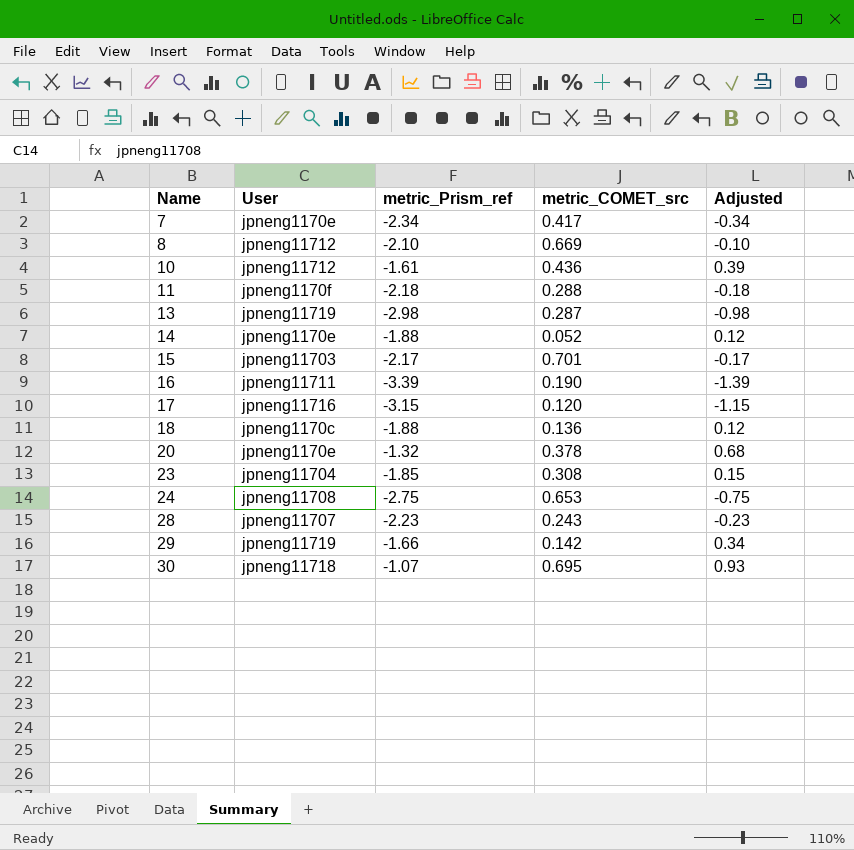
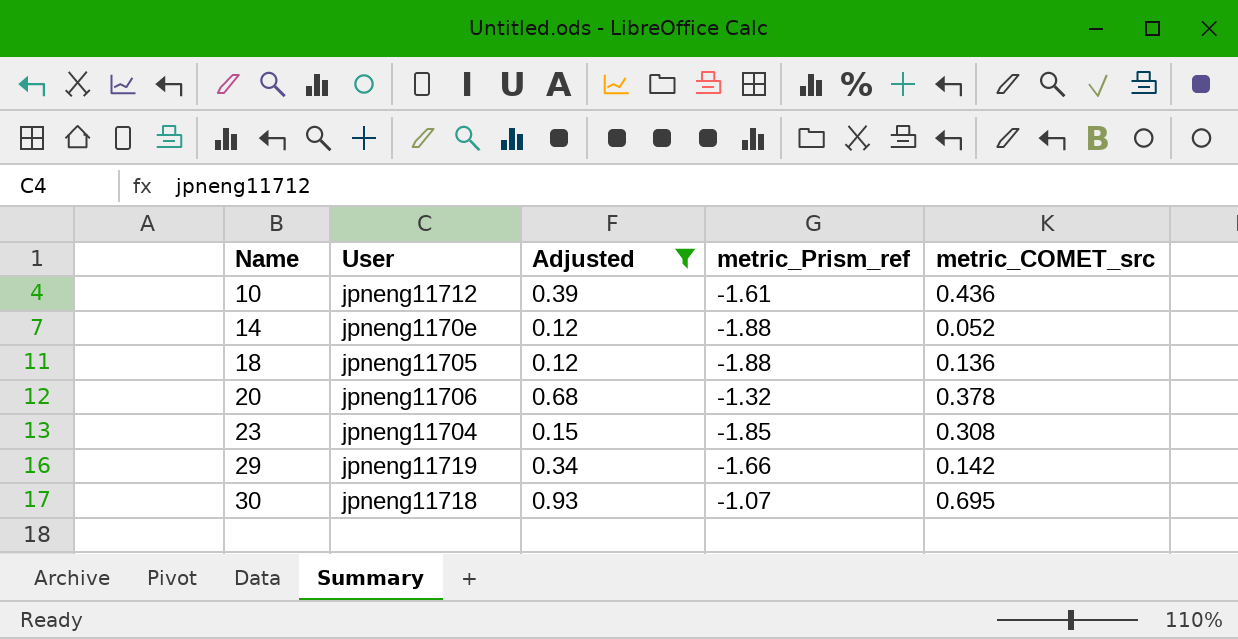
filter: none -> Adjusted >= 0.12
column Adjusted | position: 5 -> 3
18 | User: jpneng1170c -> jpneng11705
20 | User: jpneng1170e -> jpneng11706

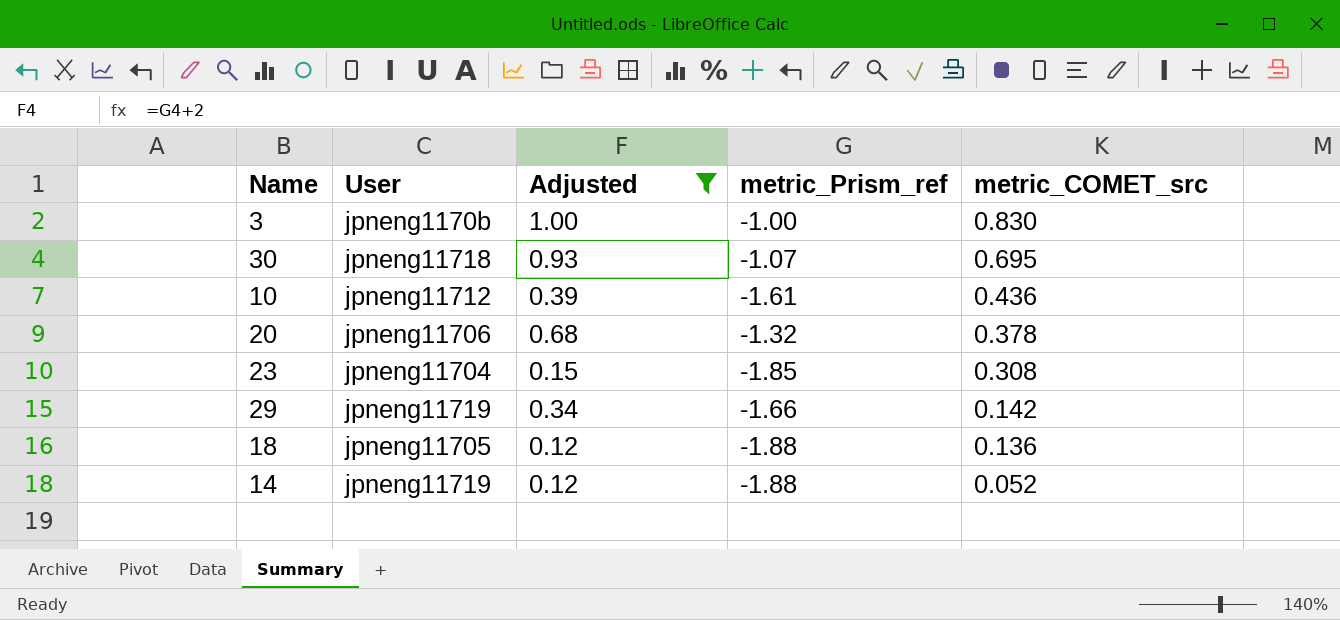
row order: Name ascending -> metric_COMET_src descending
row 3: none -> jpneng1170b | 1.00 | -1.00 | 0.830
14 | User: jpneng1170e -> jpneng11719

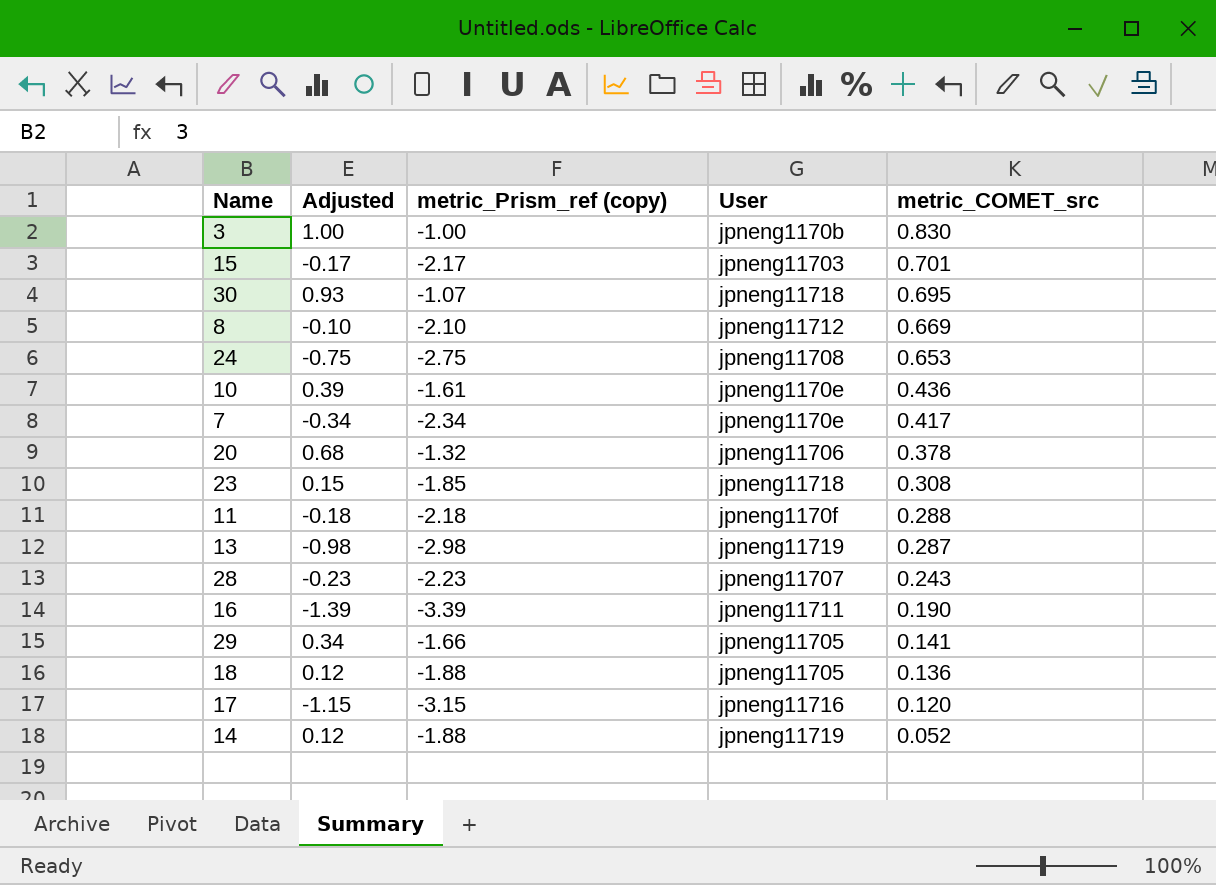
filter: Adjusted >= 0.12 -> none
column name: metric_Prism_ref -> metric_Prism_ref (copy)
column User | position: 2 -> 4
10 | User: jpneng11712 -> jpneng1170e
23 | User: jpneng11704 -> jpneng11718
29 | User: jpneng11719 -> jpneng11705
29 | metric_COMET_src: 0.142 -> 0.141

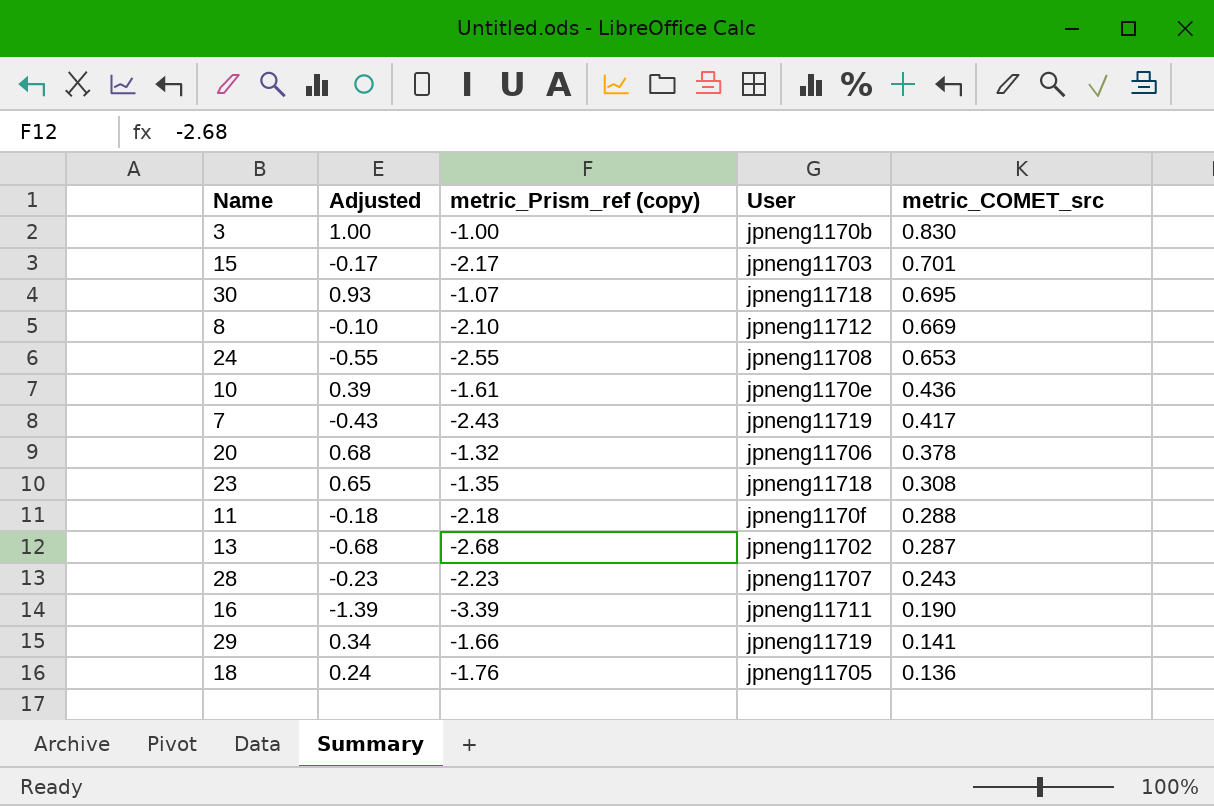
row 17: -1.15 | -3.15 | jpneng11716 | 0.120 -> none
row 14: 0.12 | -1.88 | jpneng11719 | 0.052 -> none
24 | Adjusted: -0.75 -> -0.55
24 | metric_Prism_ref (copy): -2.75 -> -2.55
7 | Adjusted: -0.34 -> -0.43
7 | metric_Prism_ref (copy): -2.34 -> -2.43
7 | User: jpneng1170e -> jpneng11719
23 | Adjusted: 0.15 -> 0.65
23 | metric_Prism_ref (copy): -1.85 -> -1.35
13 | Adjusted: -0.98 -> -0.68
13 | metric_Prism_ref (copy): -2.98 -> -2.68
13 | User: jpneng11719 -> jpneng11702
29 | User: jpneng11705 -> jpneng11719
18 | Adjusted: 0.12 -> 0.24
18 | metric_Prism_ref (copy): -1.88 -> -1.76

